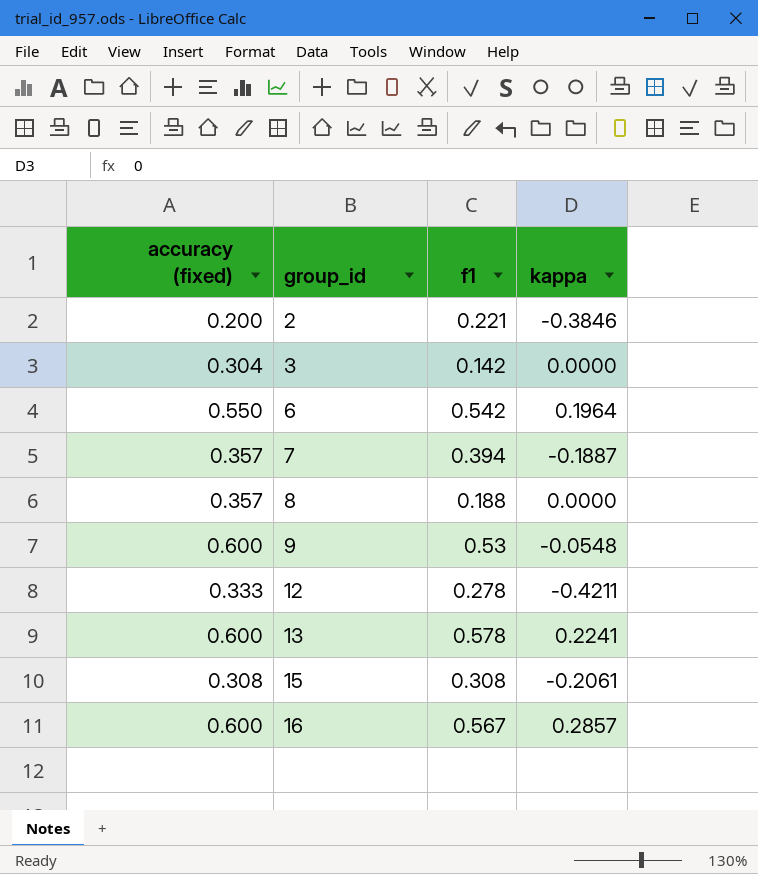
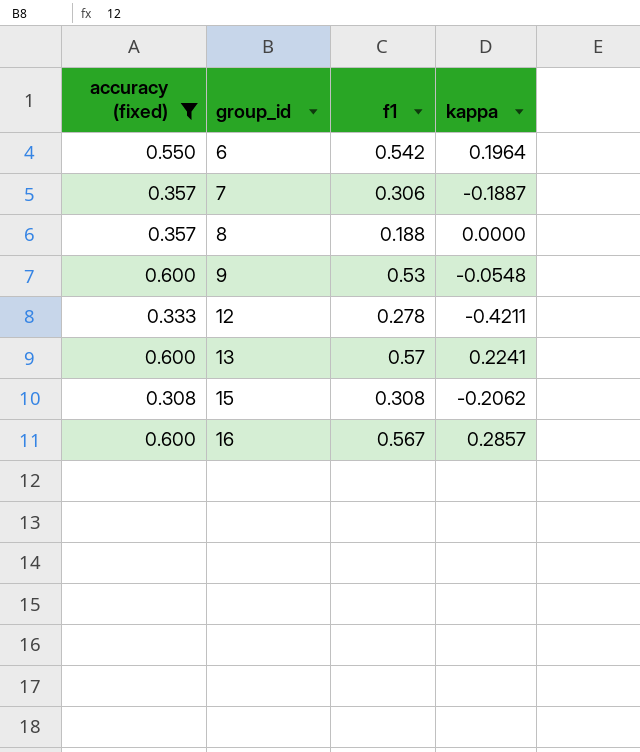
filter: none -> accuracy (fixed) >= 0.308
7 | f1: 0.394 -> 0.306
13 | f1: 0.578 -> 0.57
15 | kappa: -0.2061 -> -0.2062

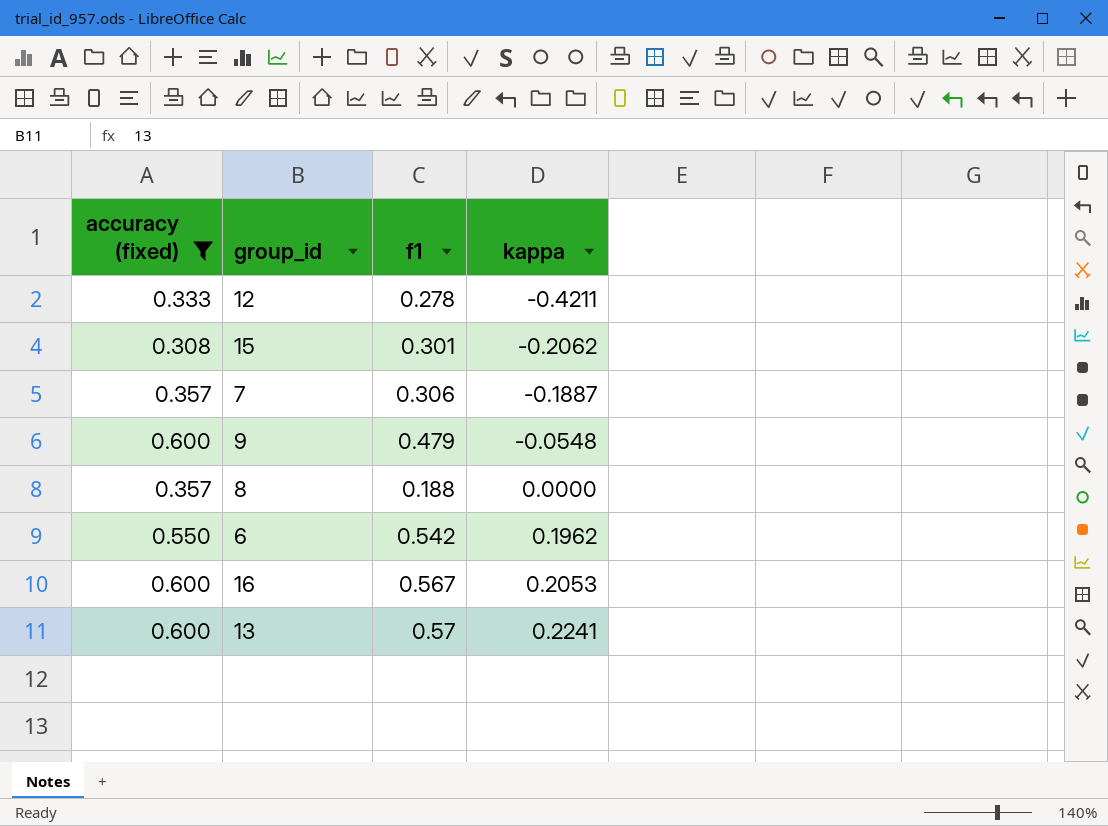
row order: group_id ascending -> kappa ascending
15 | f1: 0.308 -> 0.301
9 | f1: 0.53 -> 0.479
6 | kappa: 0.1964 -> 0.1962
16 | kappa: 0.2857 -> 0.2053

